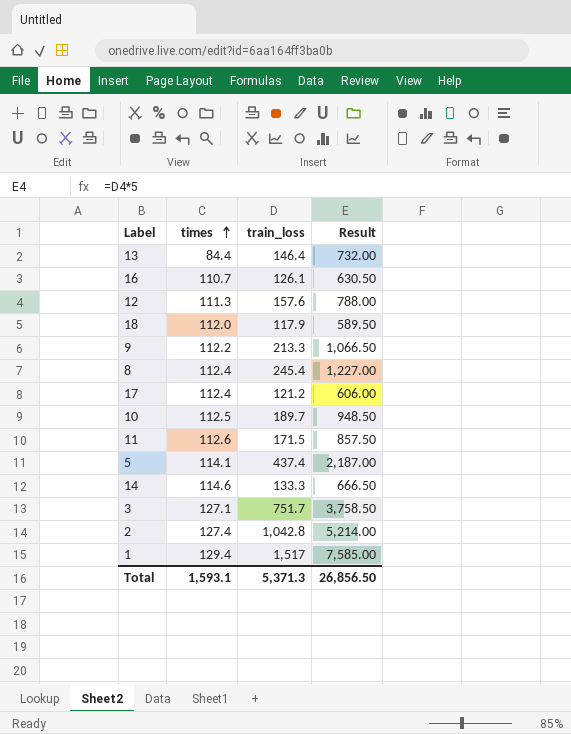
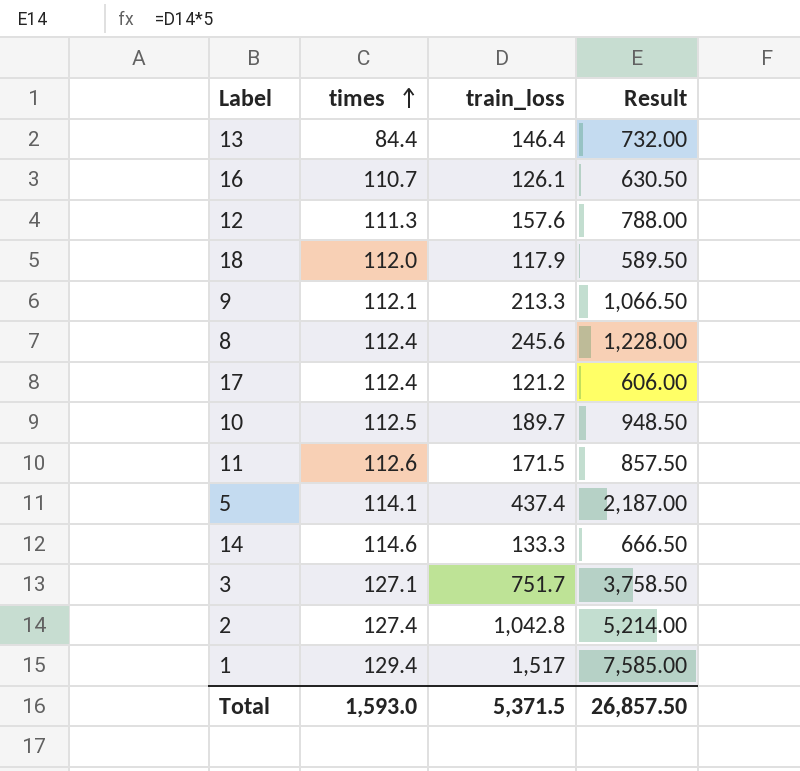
9 | times: 112.2 -> 112.1
8 | train_loss: 245.4 -> 245.6
8 | Result: 1,227.00 -> 1,228.00
Total | times: 1,593.1 -> 1,593.0
Total | train_loss: 5,371.3 -> 5,371.5
Total | Result: 26,856.50 -> 26,857.50

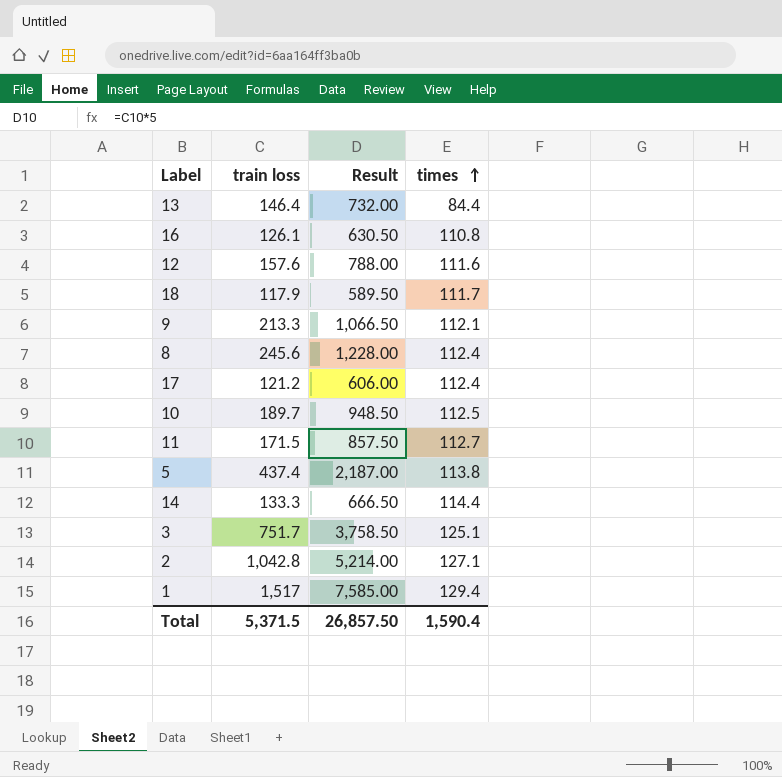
column name: train_loss -> train loss
column times | position: 2 -> 4
16 | times: 110.7 -> 110.8
12 | times: 111.3 -> 111.6
18 | times: 112.0 -> 111.7
11 | times: 112.6 -> 112.7
5 | times: 114.1 -> 113.8
14 | times: 114.6 -> 114.4
3 | times: 127.1 -> 125.1
2 | times: 127.4 -> 127.1
Total | times: 1,593.0 -> 1,590.4

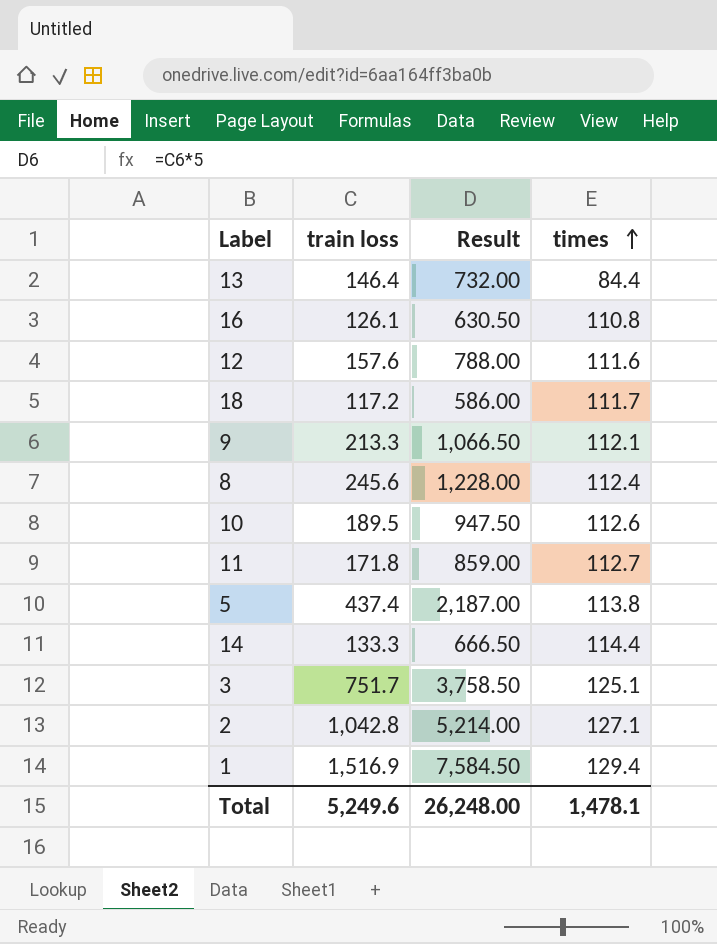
row 17: 121.2 | 606.00 | 112.4 -> none
18 | train loss: 117.9 -> 117.2
18 | Result: 589.50 -> 586.00
10 | train loss: 189.7 -> 189.5
10 | Result: 948.50 -> 947.50
10 | times: 112.5 -> 112.6
11 | train loss: 171.5 -> 171.8
11 | Result: 857.50 -> 859.00
1 | train loss: 1,517 -> 1,516.9
1 | Result: 7,585.00 -> 7,584.50
Total | train loss: 5,371.5 -> 5,249.6
Total | Result: 26,857.50 -> 26,248.00
Total | times: 1,590.4 -> 1,478.1

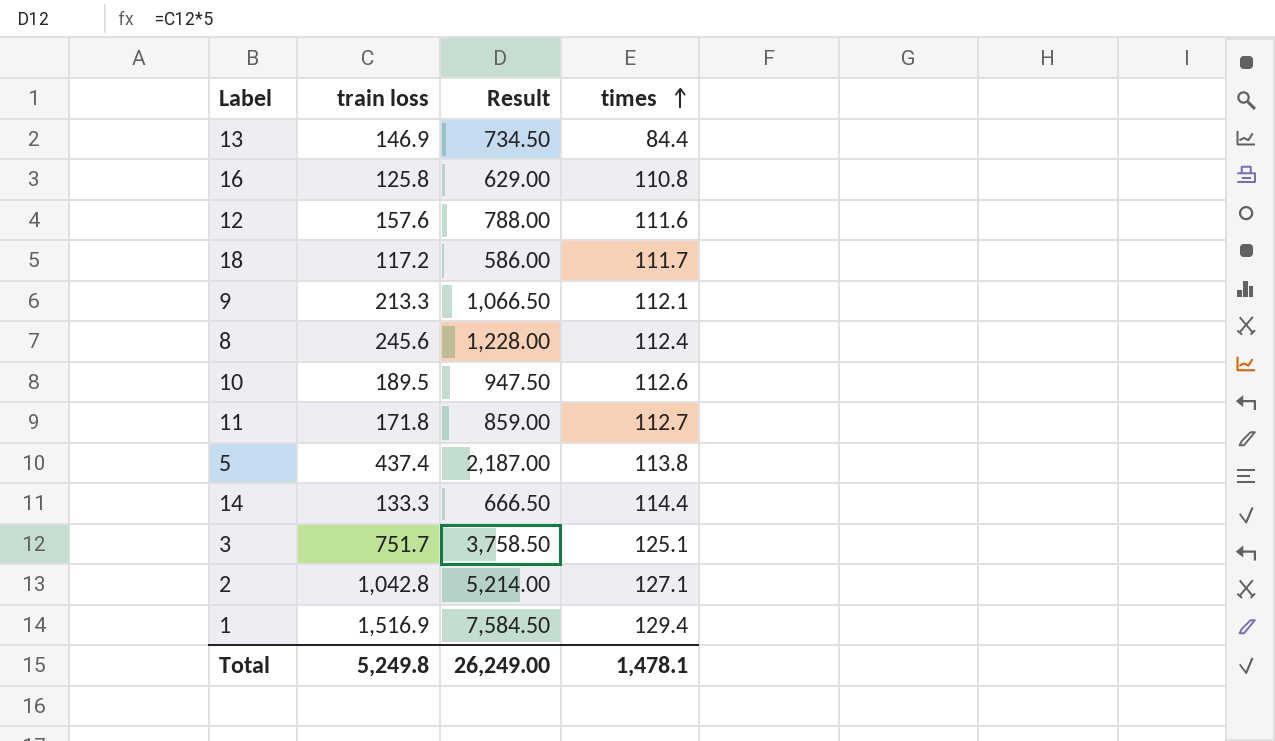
13 | train loss: 146.4 -> 146.9
13 | Result: 732.00 -> 734.50
16 | train loss: 126.1 -> 125.8
16 | Result: 630.50 -> 629.00
Total | train loss: 5,249.6 -> 5,249.8
Total | Result: 26,248.00 -> 26,249.00

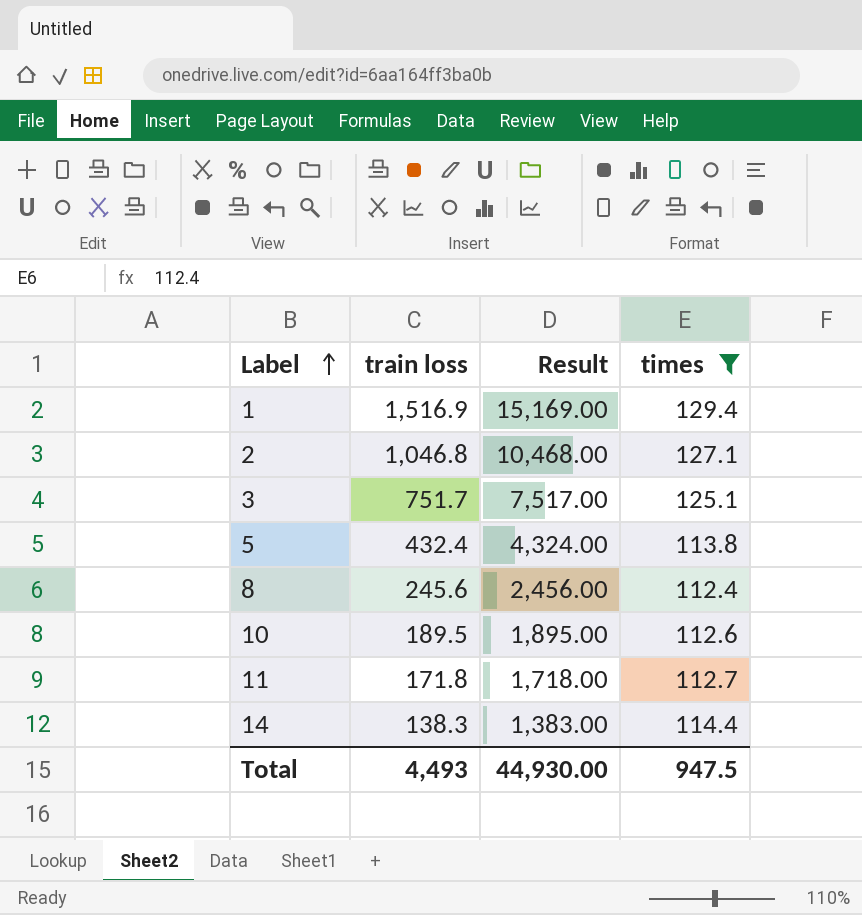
filter: none -> times >= 112.4
row order: times ascending -> Label ascending
column Result | formula: [train loss] * 5 -> [train loss] * 10
2 | train loss: 1,042.8 -> 1,046.8
5 | train loss: 437.4 -> 432.4
14 | train loss: 133.3 -> 138.3
Total | train loss: 5,249.8 -> 4,493
Total | Result: 26,249.00 -> 44,930.00
Total | times: 1,478.1 -> 947.5

